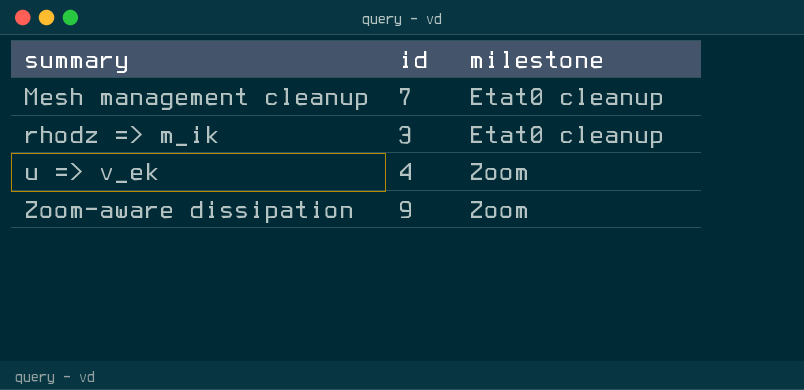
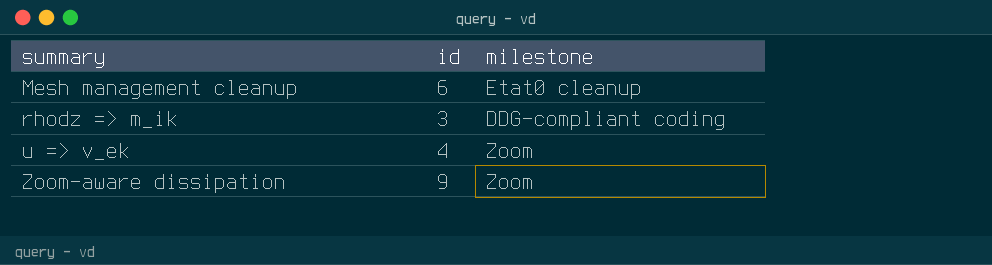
Mesh management cleanup | id: 7 -> 6
rhodz => m_ik | milestone: Etat0 cleanup -> DDG-compliant coding

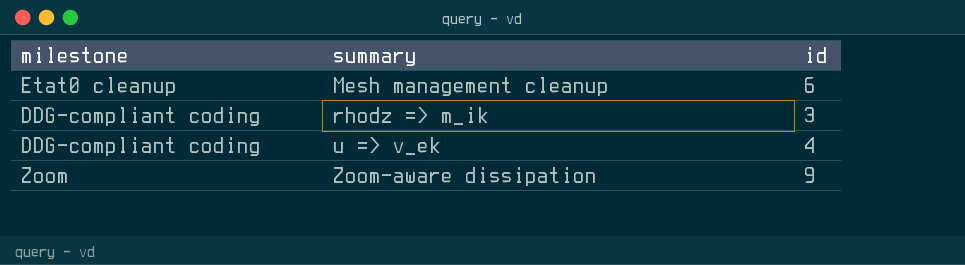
column milestone | position: 3 -> 1
u => v_ek | milestone: Zoom -> DDG-compliant coding

